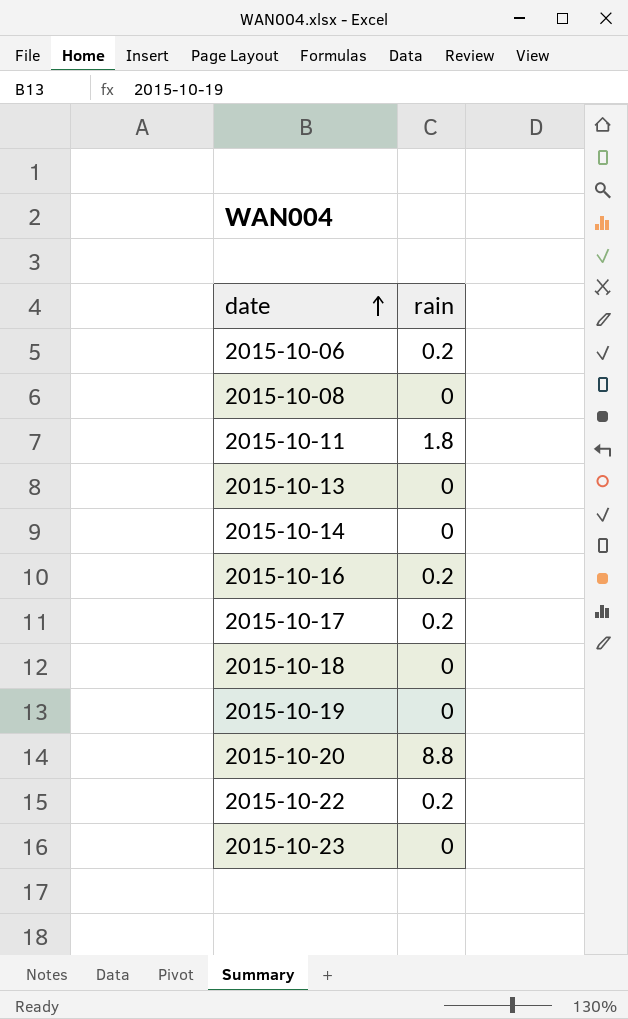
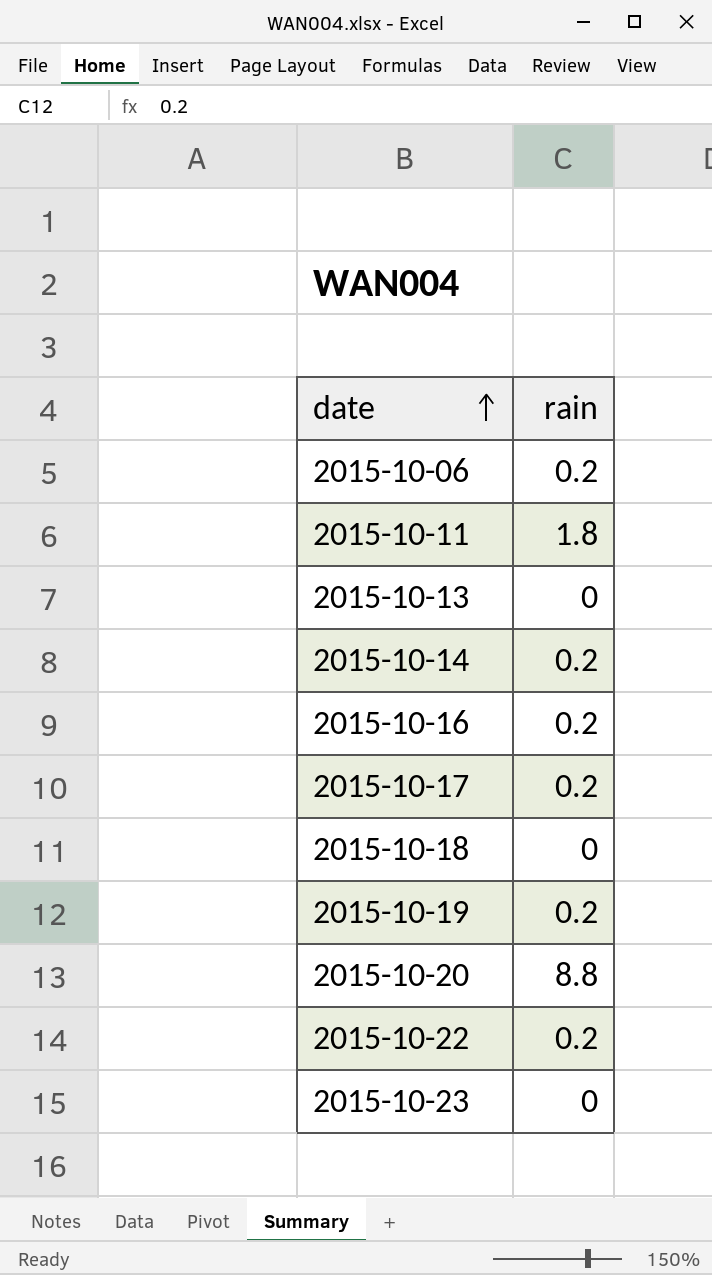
row 2015-10-08: 0 -> none
2015-10-14 | rain: 0 -> 0.2
2015-10-19 | rain: 0 -> 0.2

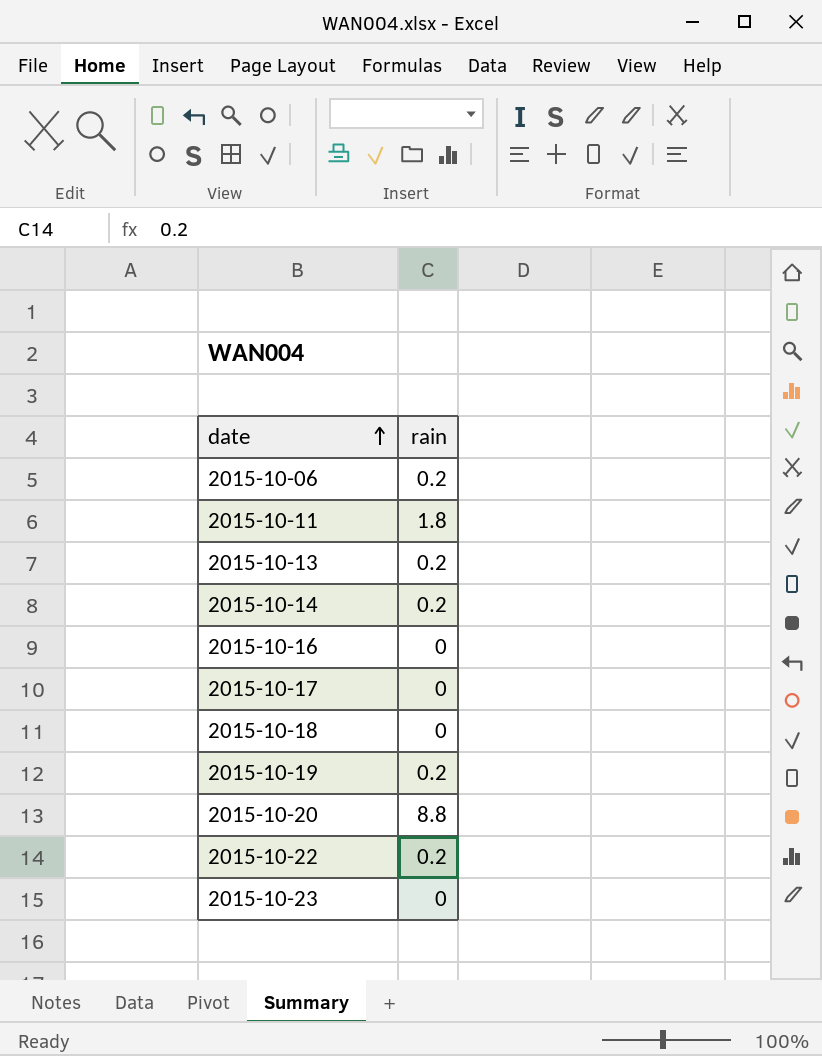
2015-10-13 | rain: 0 -> 0.2
2015-10-16 | rain: 0.2 -> 0
2015-10-17 | rain: 0.2 -> 0

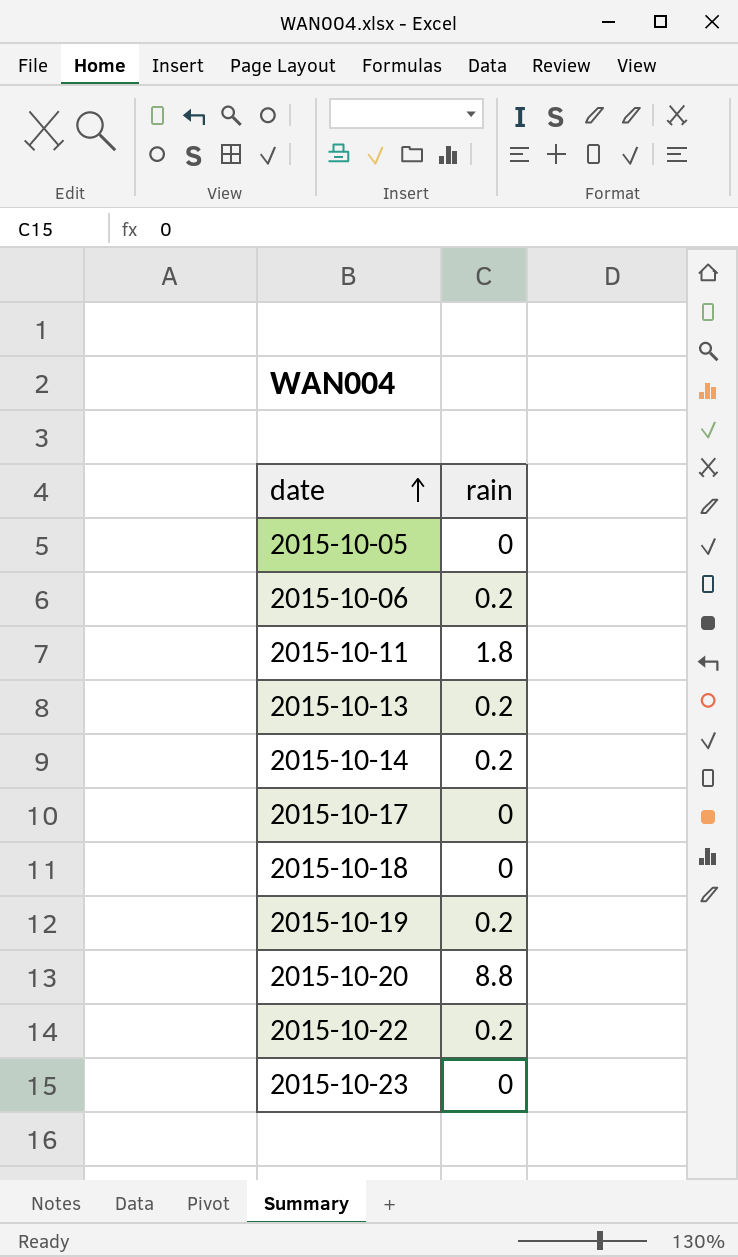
row 2015-10-16: 0 -> none
row 2015-10-05: none -> 0

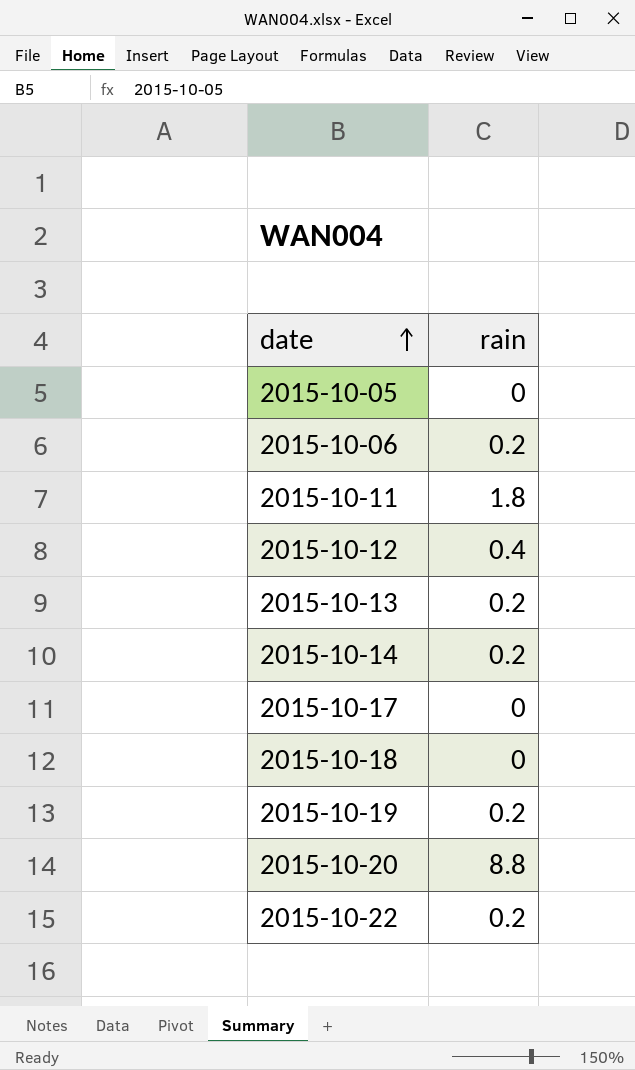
row 2015-10-23: 0 -> none
row 2015-10-12: none -> 0.4

